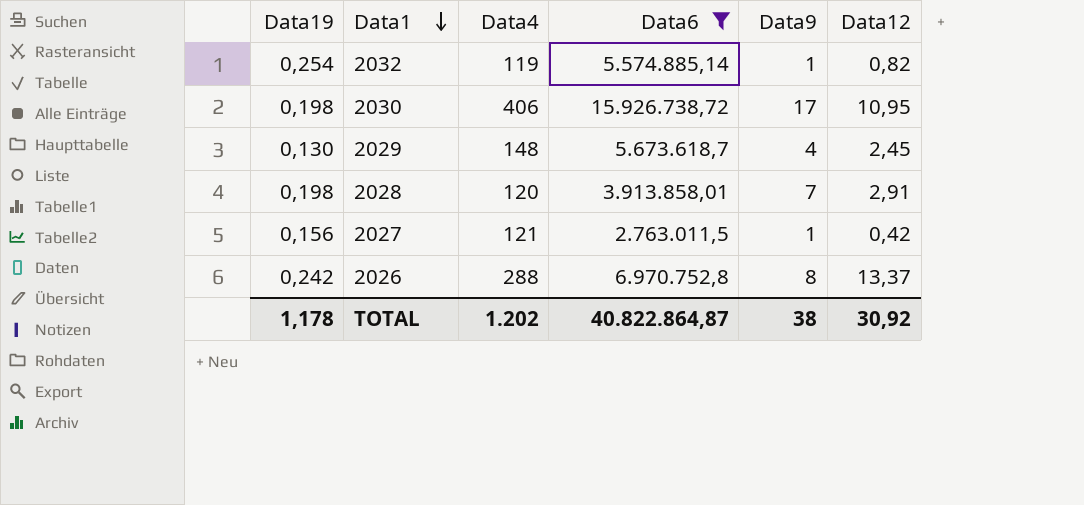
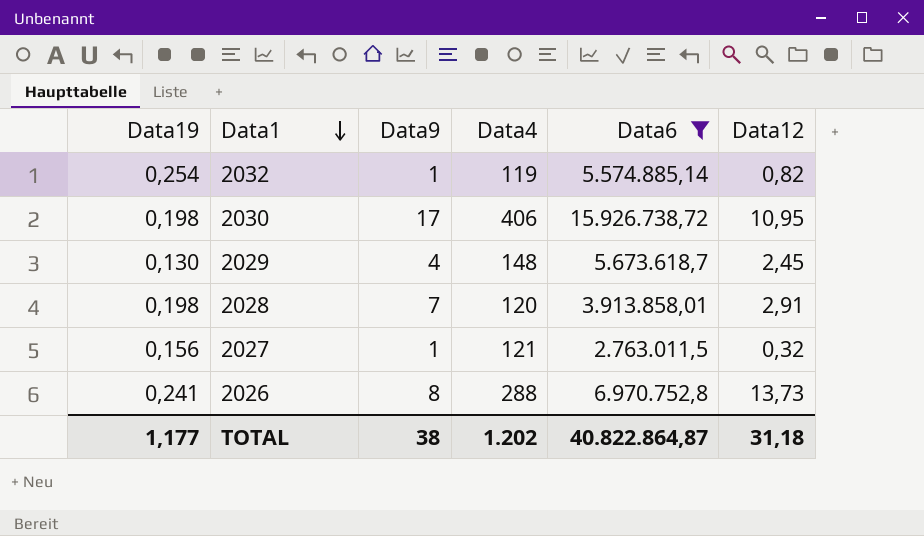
column Data9 | position: 5 -> 3
2027 | Data12: 0,42 -> 0,32
2026 | Data19: 0,242 -> 0,241
2026 | Data12: 13,37 -> 13,73
TOTAL | Data19: 1,178 -> 1,177
TOTAL | Data12: 30,92 -> 31,18

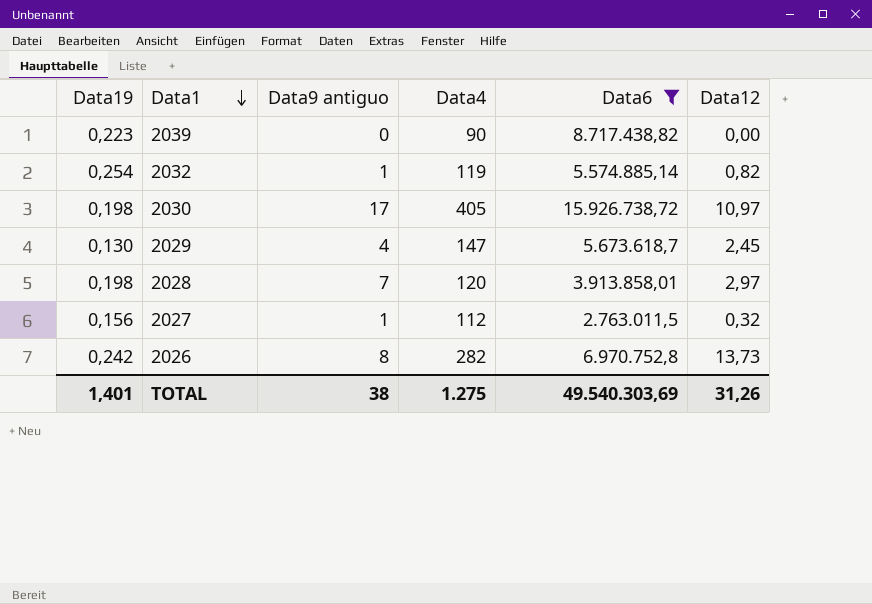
column name: Data9 -> Data9 antiguo
row 2039: none -> 0,223 | 0 | 90 | 8.717.438,82 | 0,00
2030 | Data4: 406 -> 405
2030 | Data12: 10,95 -> 10,97
2029 | Data4: 148 -> 147
2028 | Data12: 2,91 -> 2,97
2027 | Data4: 121 -> 112
2026 | Data19: 0,241 -> 0,242
2026 | Data4: 288 -> 282
TOTAL | Data19: 1,177 -> 1,401
TOTAL | Data4: 1.202 -> 1.275
TOTAL | Data6: 40.822.864,87 -> 49.540.303,69
TOTAL | Data12: 31,18 -> 31,26

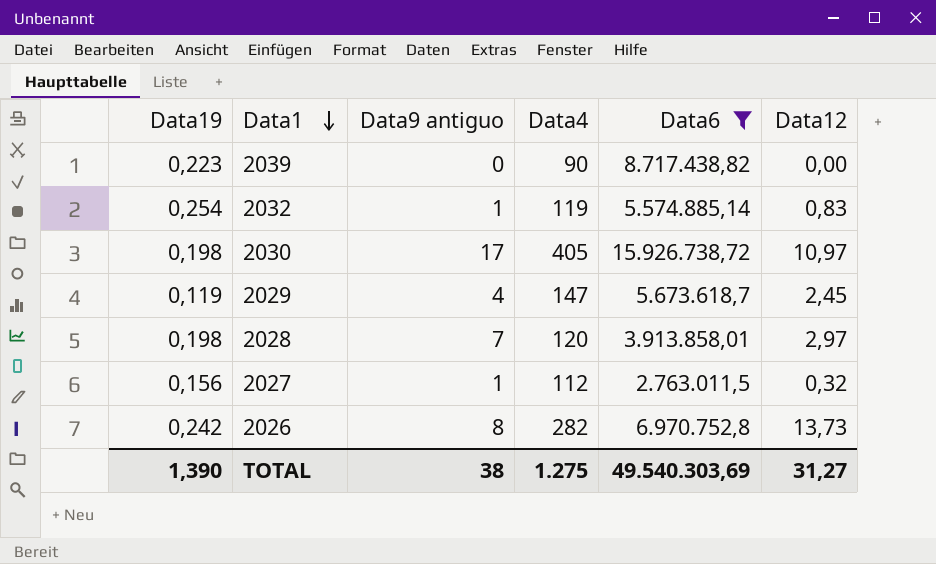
2032 | Data12: 0,82 -> 0,83
2029 | Data19: 0,130 -> 0,119
TOTAL | Data19: 1,401 -> 1,390
TOTAL | Data12: 31,26 -> 31,27

